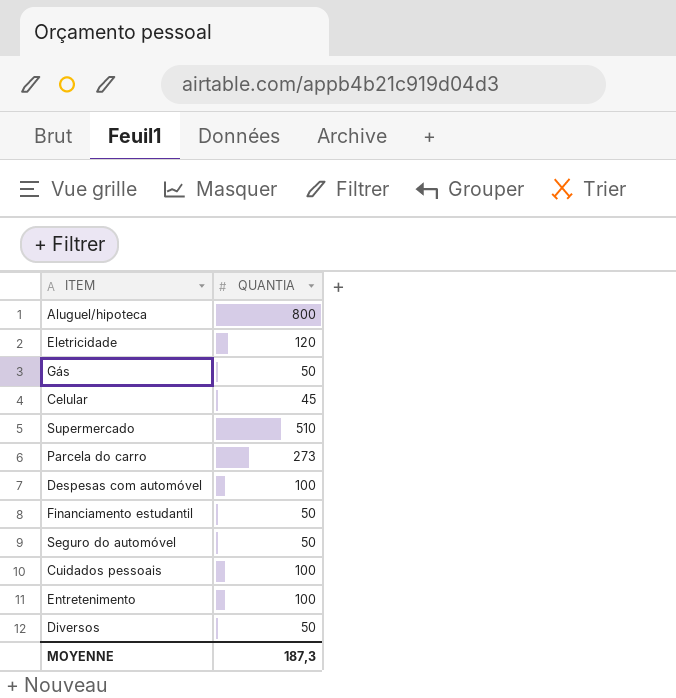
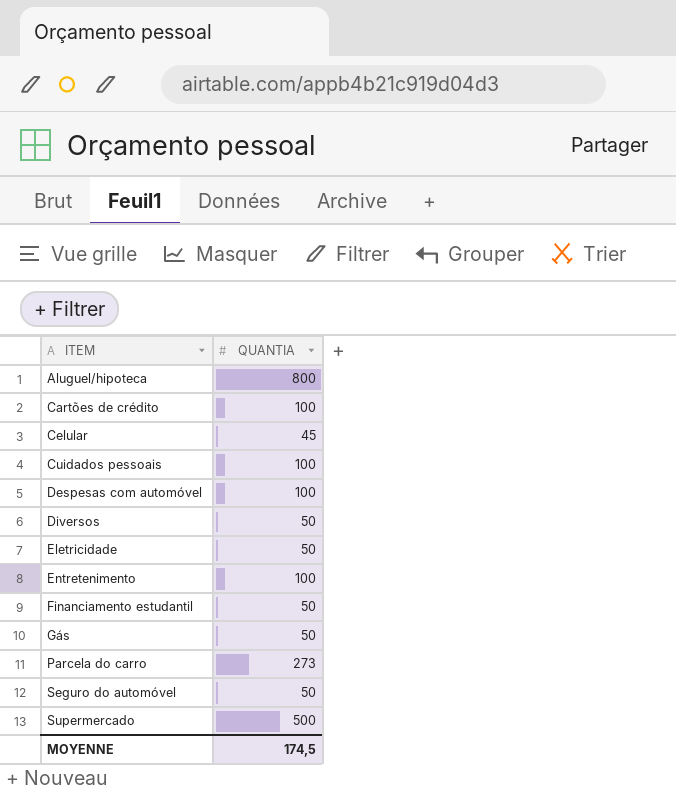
row order: none -> ITEM ascending
row Cartões de crédito: none -> 100
Eletricidade | QUANTIA: 120 -> 50
Supermercado | QUANTIA: 510 -> 500
MOYENNE | QUANTIA: 187,3 -> 174,5

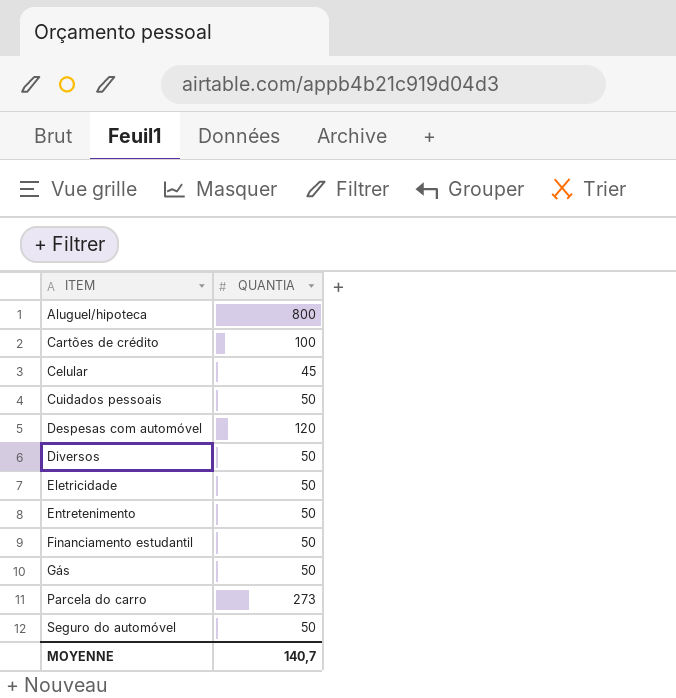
row Supermercado: 500 -> none
Cuidados pessoais | QUANTIA: 100 -> 50
Despesas com automóvel | QUANTIA: 100 -> 120
Entretenimento | QUANTIA: 100 -> 50
MOYENNE | QUANTIA: 174,5 -> 140,7

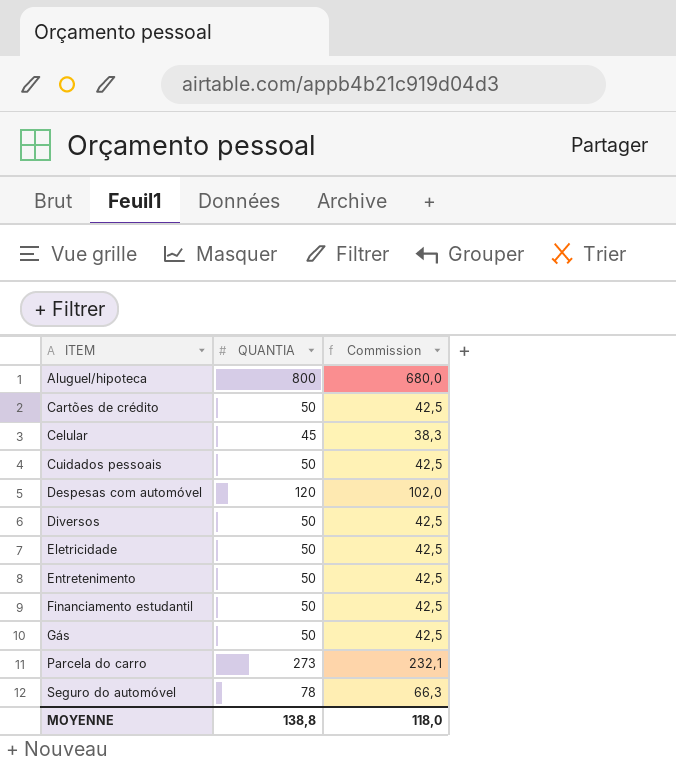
column Commission | formula: none -> [QUANTIA] * 0,85
Cartões de crédito | QUANTIA: 100 -> 50
Seguro do automóvel | QUANTIA: 50 -> 78
MOYENNE | QUANTIA: 140,7 -> 138,8

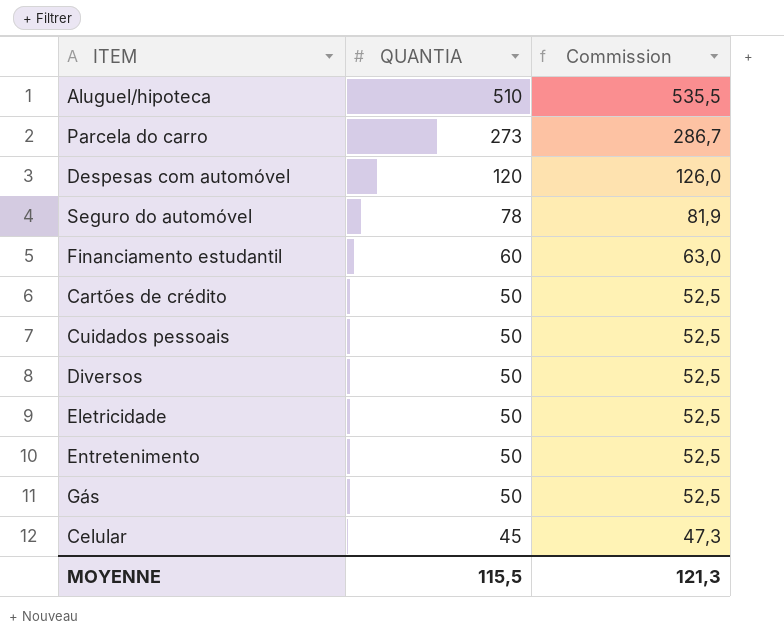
row order: ITEM ascending -> QUANTIA descending
column Commission | formula: [QUANTIA] * 0,85 -> [QUANTIA] * 1,05
Aluguel/hipoteca | QUANTIA: 800 -> 510
Financiamento estudantil | QUANTIA: 50 -> 60
MOYENNE | QUANTIA: 138,8 -> 115,5
MOYENNE | Commission: 118,0 -> 121,3

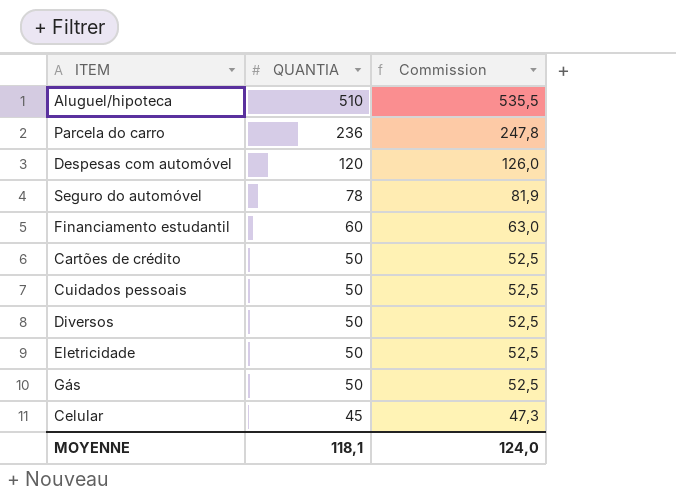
row Entretenimento: 50 | 52,5 -> none
Parcela do carro | QUANTIA: 273 -> 236
Parcela do carro | Commission: 286,7 -> 247,8
MOYENNE | QUANTIA: 115,5 -> 118,1
MOYENNE | Commission: 121,3 -> 124,0

